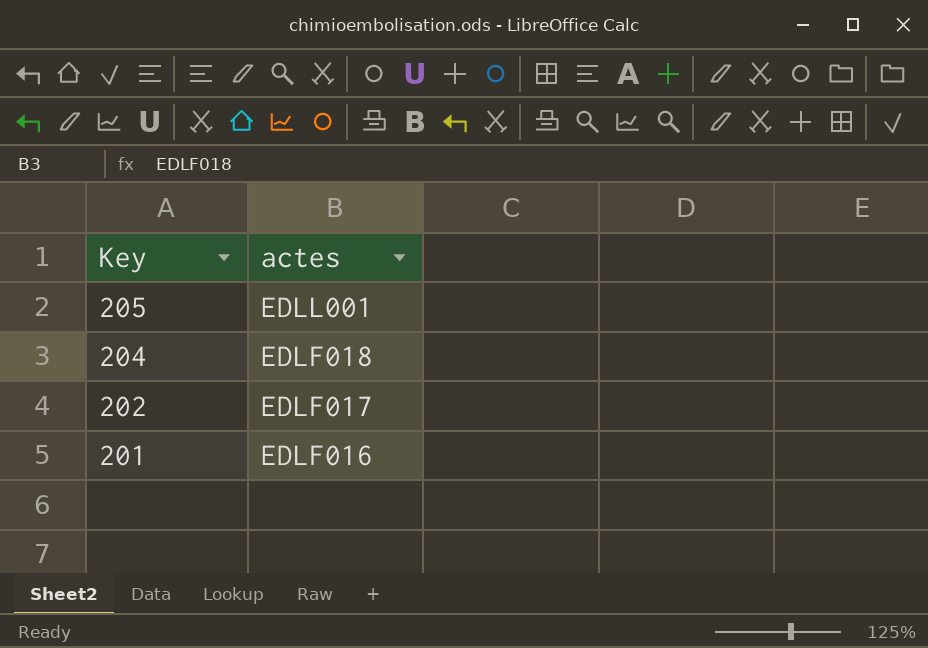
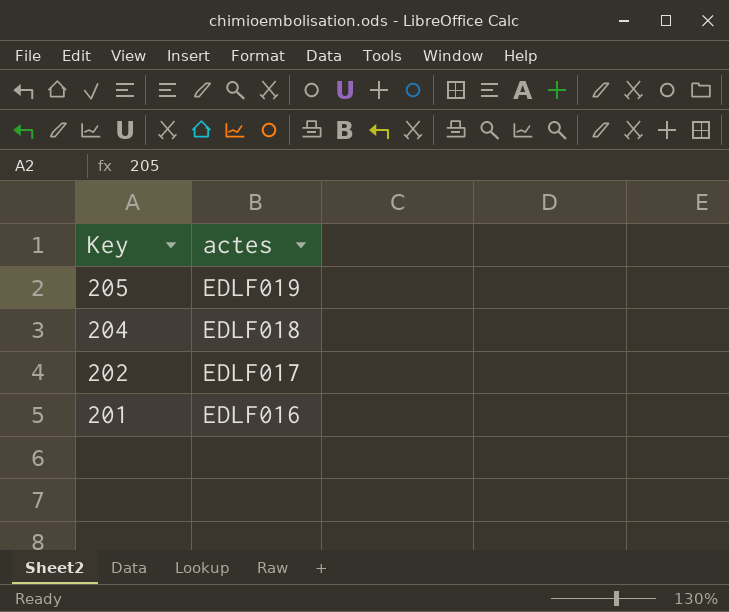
205 | actes: EDLL001 -> EDLF019

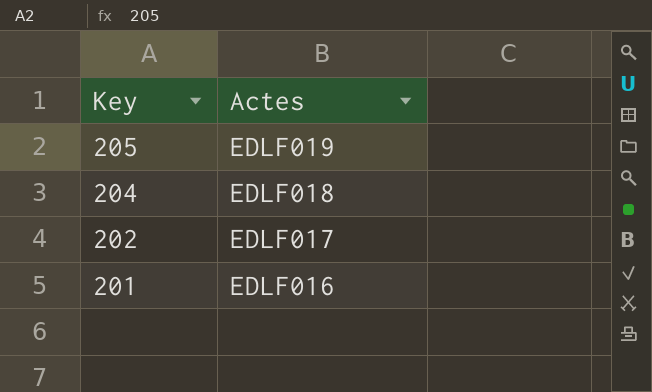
column name: actes -> Actes

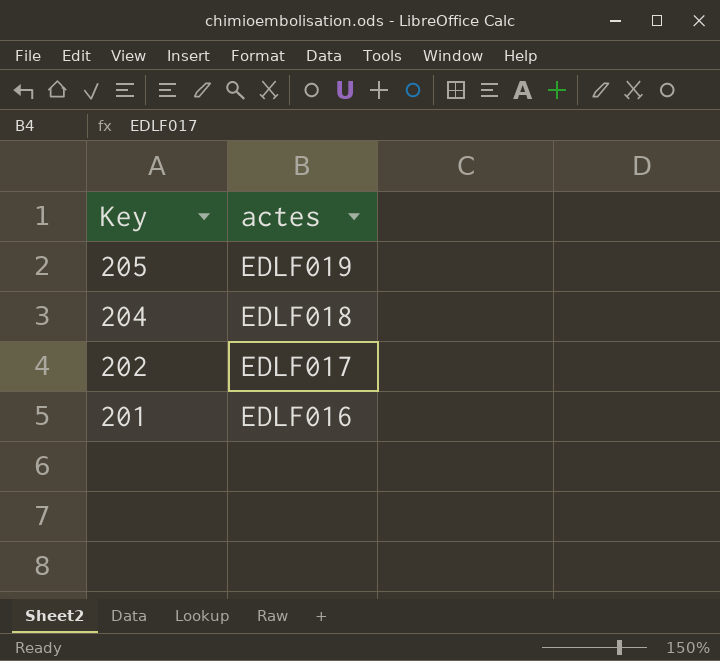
column name: Actes -> actes

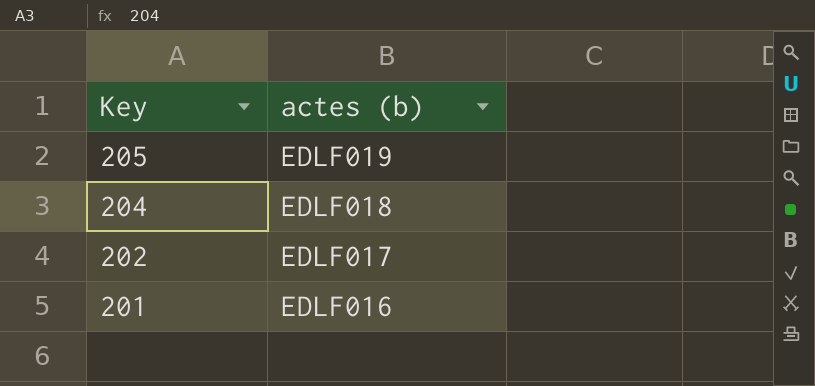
column name: actes -> actes (b)

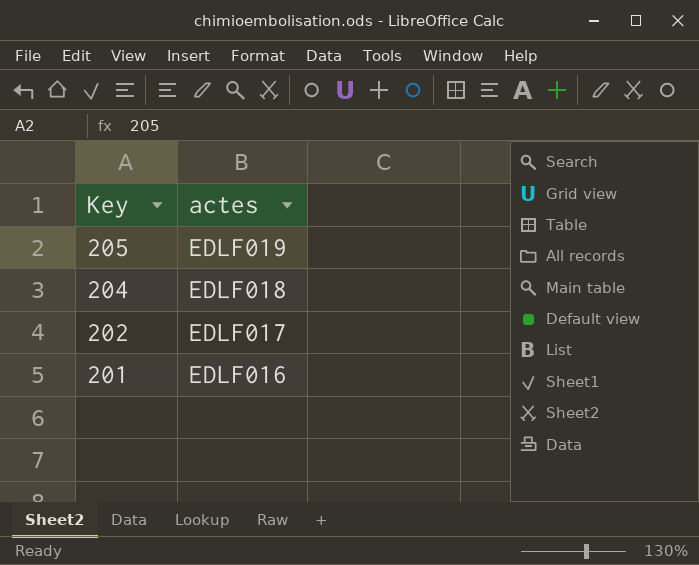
column name: actes (b) -> actes

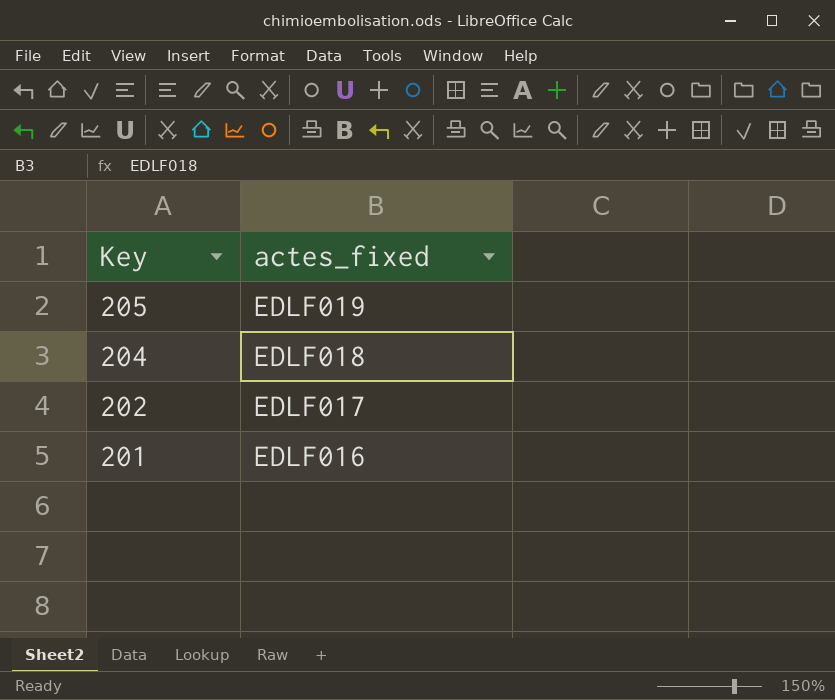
column name: actes -> actes_fixed

